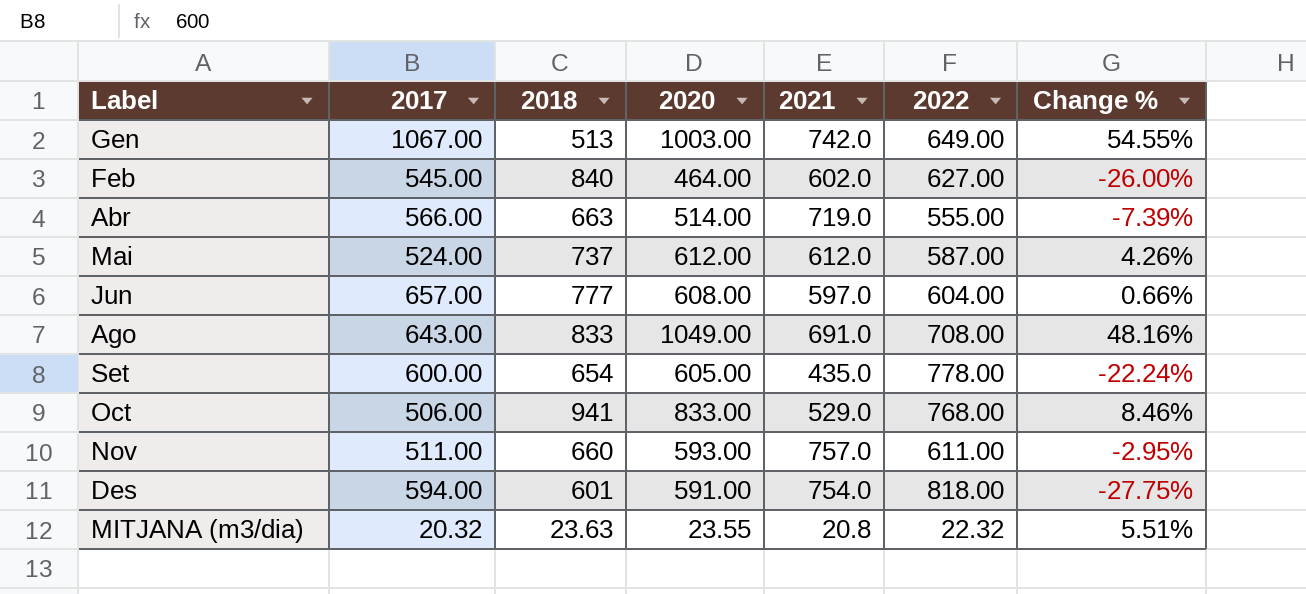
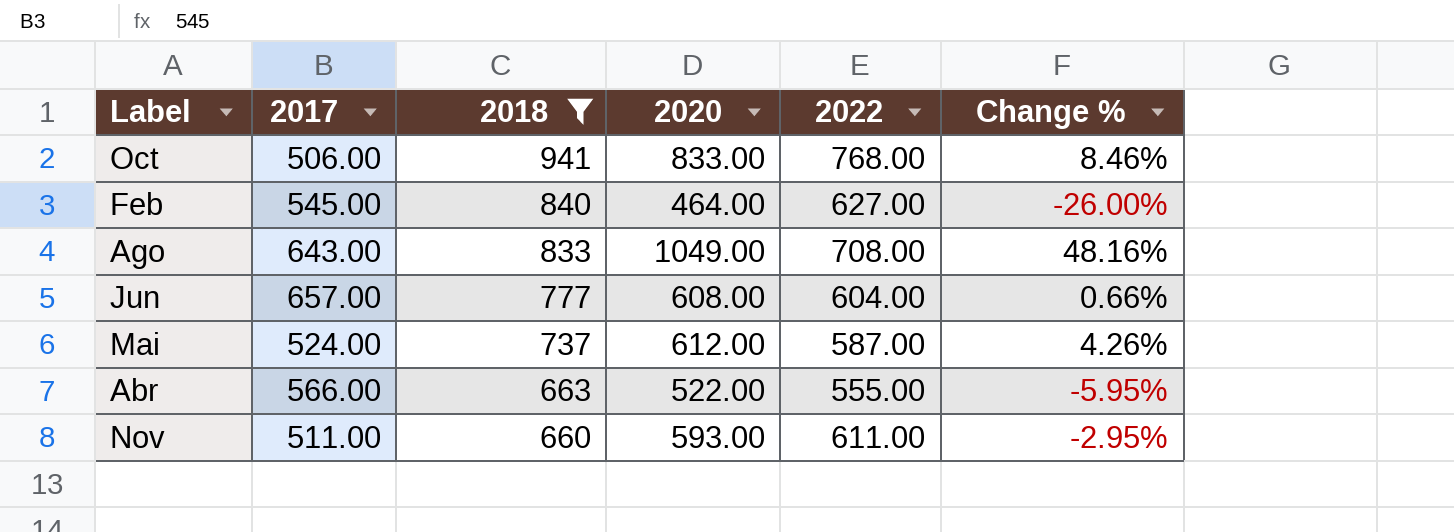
filter: none -> 2018 >= 660
row order: none -> 2018 descending
column 2021 | position: 5 -> none
Abr | 2020: 514.00 -> 522.00
Abr | Change %: -7.39% -> -5.95%

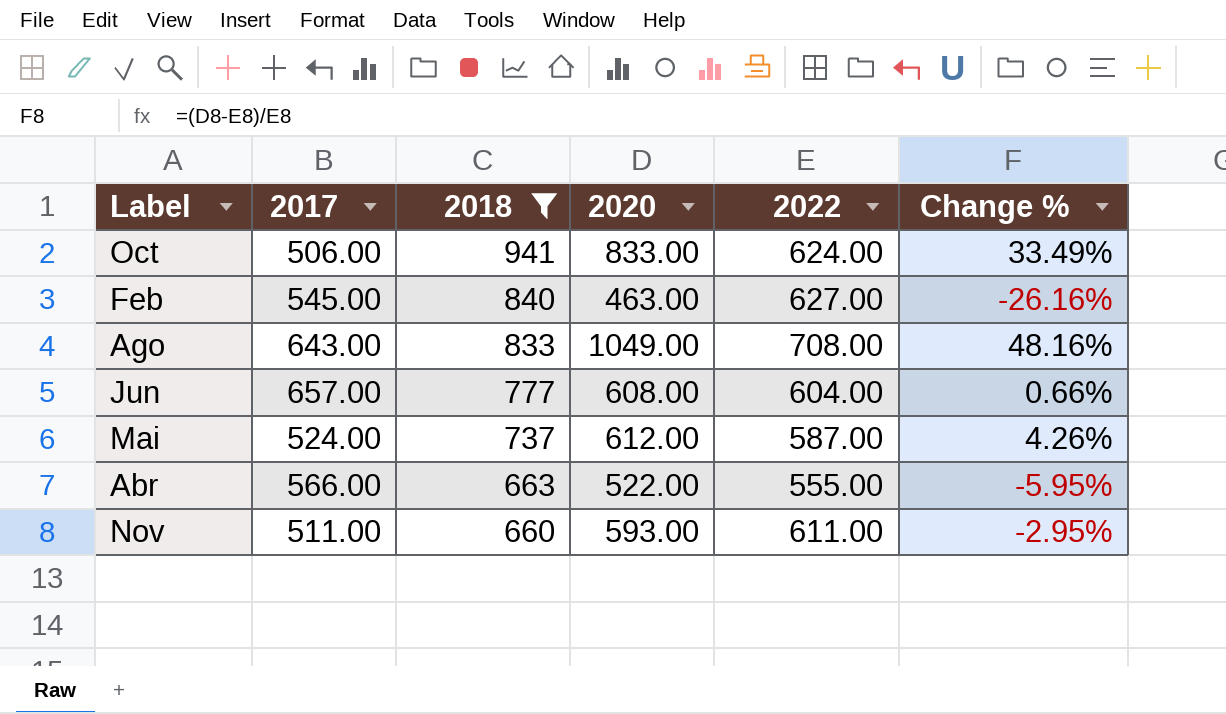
Oct | 2022: 768.00 -> 624.00
Oct | Change %: 8.46% -> 33.49%
Feb | 2020: 464.00 -> 463.00
Feb | Change %: -26.00% -> -26.16%

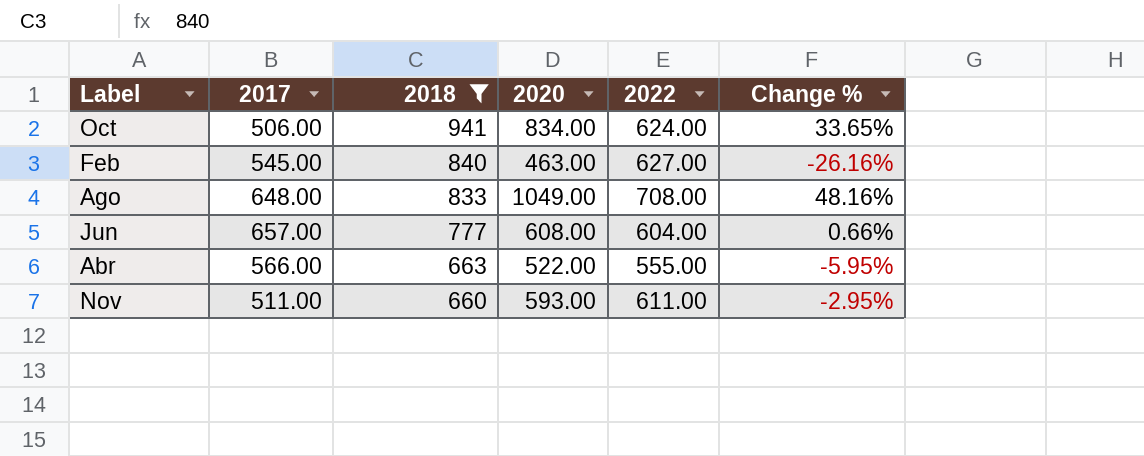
row Mai: 524.00 | 737 | 612.00 | 587.00 | 4.26% -> none
Oct | 2020: 833.00 -> 834.00
Oct | Change %: 33.49% -> 33.65%
Ago | 2017: 643.00 -> 648.00

